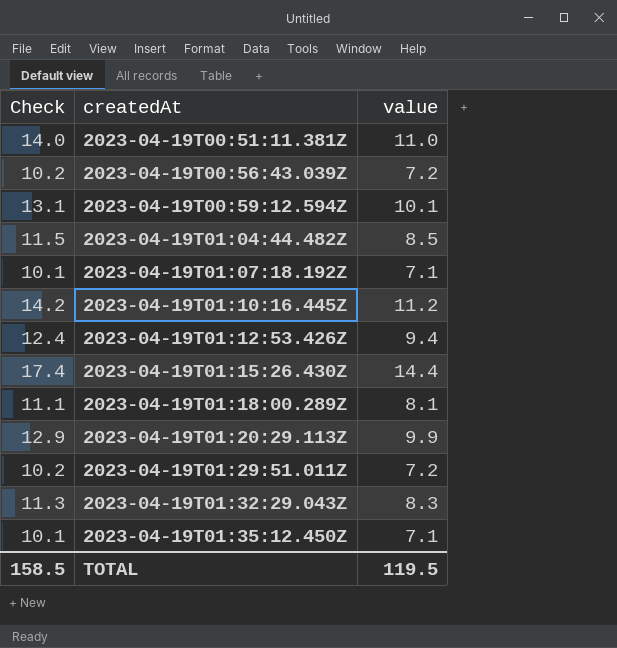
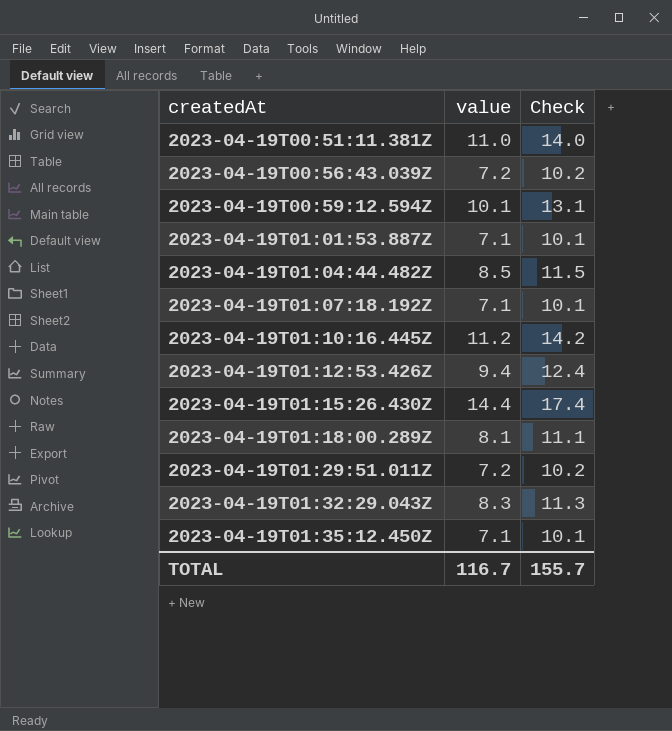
column Check | position: 1 -> 3
row 2023-04-19T01:20:29.113Z: 12.9 | 9.9 -> none
row 2023-04-19T01:01:53.887Z: none -> 7.1 | 10.1
TOTAL | value: 119.5 -> 116.7
TOTAL | Check: 158.5 -> 155.7

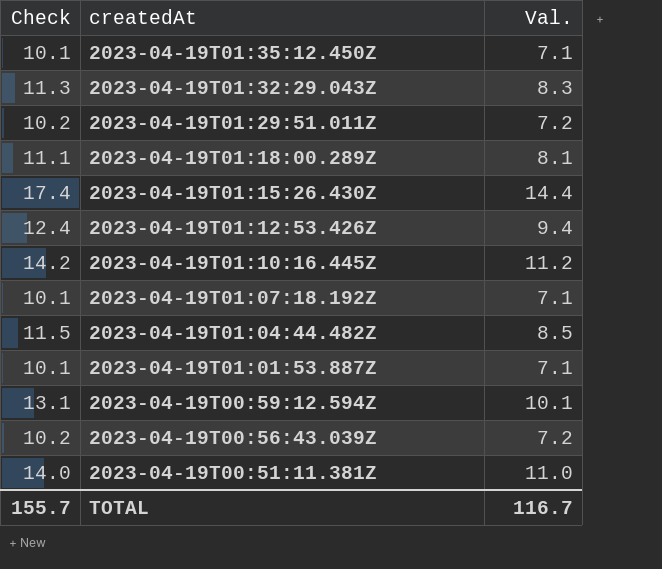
row order: createdAt ascending -> createdAt descending
column Check | position: 3 -> 1
column name: value -> Val.

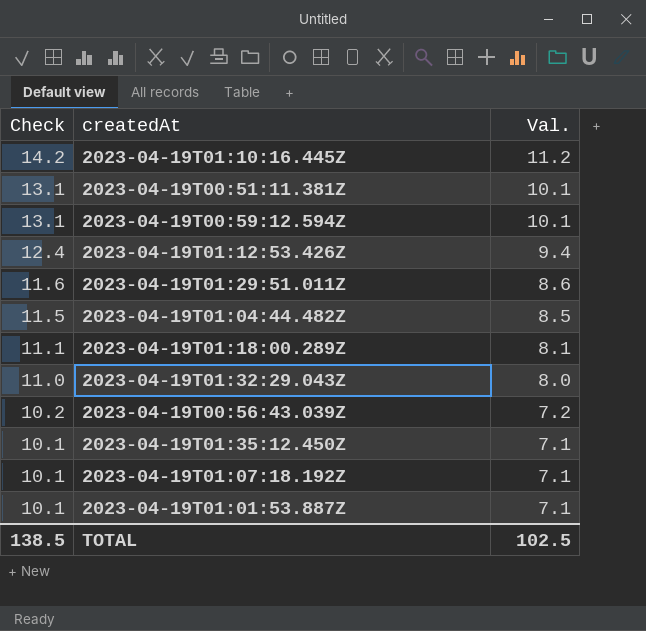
row order: createdAt descending -> Check descending
row 2023-04-19T01:15:26.430Z: 17.4 | 14.4 -> none
2023-04-19T00:51:11.381Z | Check: 14.0 -> 13.1
2023-04-19T00:51:11.381Z | Val.: 11.0 -> 10.1
2023-04-19T01:29:51.011Z | Check: 10.2 -> 11.6
2023-04-19T01:29:51.011Z | Val.: 7.2 -> 8.6
2023-04-19T01:32:29.043Z | Check: 11.3 -> 11.0
2023-04-19T01:32:29.043Z | Val.: 8.3 -> 8.0
TOTAL | Check: 155.7 -> 138.5
TOTAL | Val.: 116.7 -> 102.5

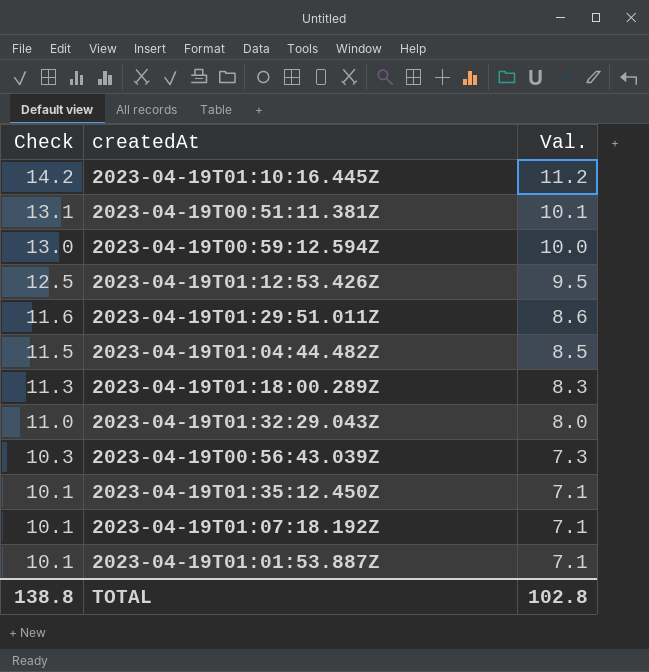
2023-04-19T00:59:12.594Z | Check: 13.1 -> 13.0
2023-04-19T00:59:12.594Z | Val.: 10.1 -> 10.0
2023-04-19T01:12:53.426Z | Check: 12.4 -> 12.5
2023-04-19T01:12:53.426Z | Val.: 9.4 -> 9.5
2023-04-19T01:18:00.289Z | Check: 11.1 -> 11.3
2023-04-19T01:18:00.289Z | Val.: 8.1 -> 8.3
2023-04-19T00:56:43.039Z | Check: 10.2 -> 10.3
2023-04-19T00:56:43.039Z | Val.: 7.2 -> 7.3
TOTAL | Check: 138.5 -> 138.8
TOTAL | Val.: 102.5 -> 102.8

